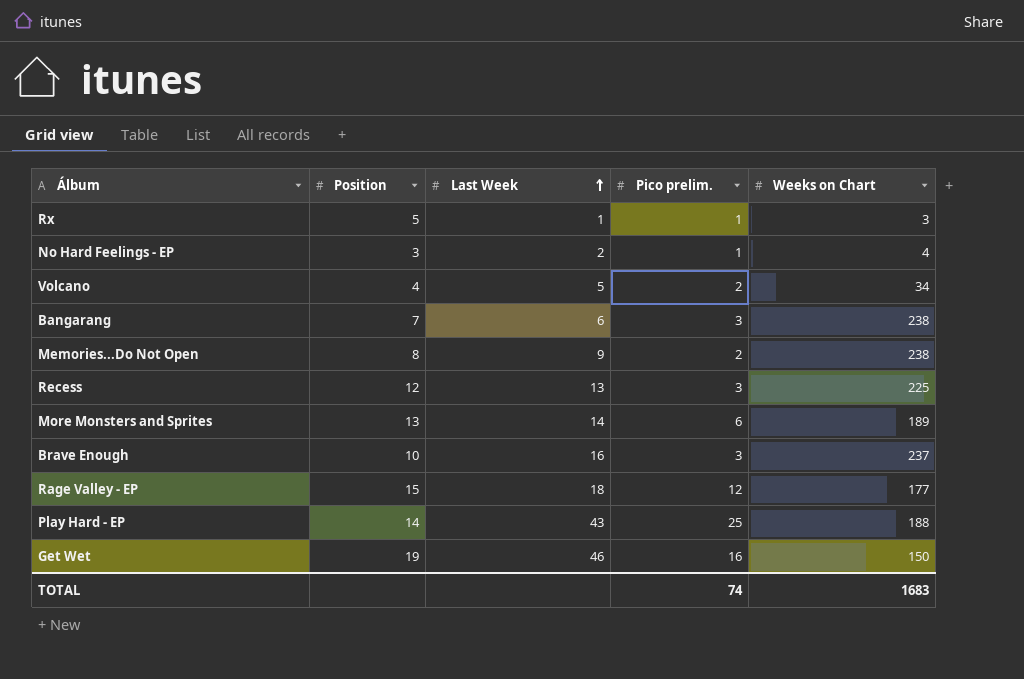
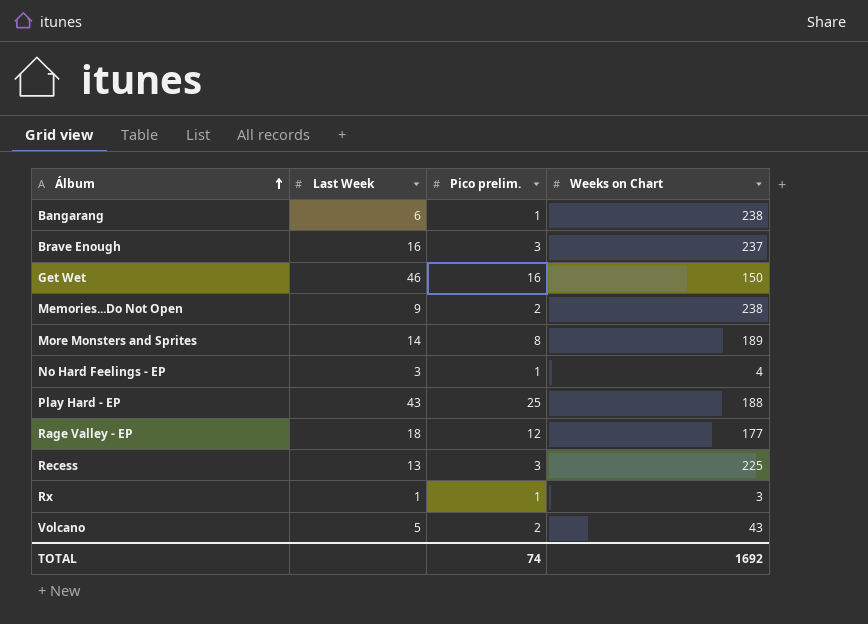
row order: Last Week ascending -> Álbum ascending
column Position | position: 2 -> none
Bangarang | Pico prelim.: 3 -> 1
More Monsters and Sprites | Pico prelim.: 6 -> 8
No Hard Feelings - EP | Last Week: 2 -> 3
Volcano | Weeks on Chart: 34 -> 43
TOTAL | Weeks on Chart: 1683 -> 1692

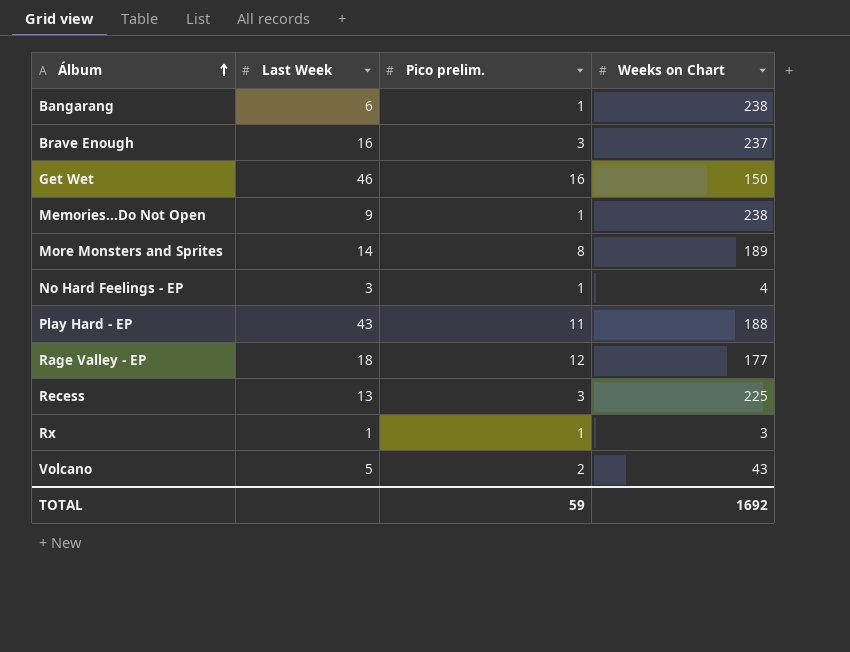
Memories...Do Not Open | Pico prelim.: 2 -> 1
Play Hard - EP | Pico prelim.: 25 -> 11
TOTAL | Pico prelim.: 74 -> 59

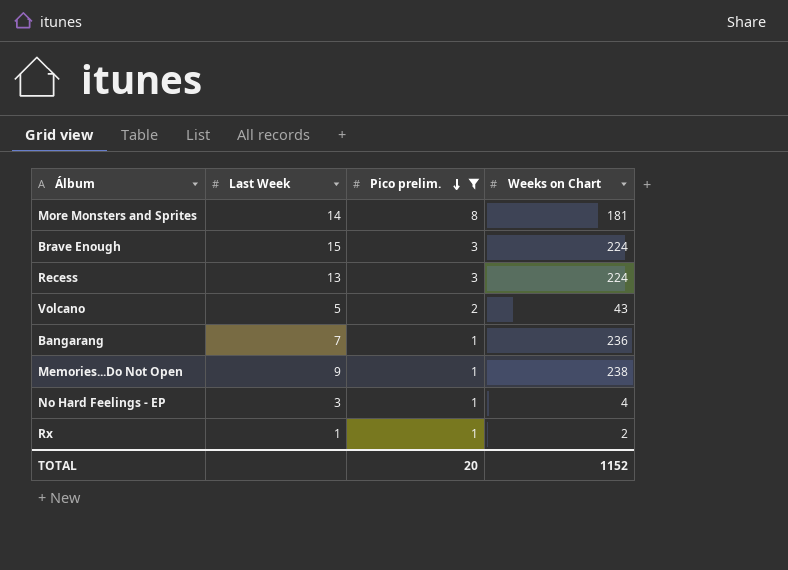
filter: none -> Pico prelim. <= 8
row order: Álbum ascending -> Pico prelim. descending
More Monsters and Sprites | Weeks on Chart: 189 -> 181
Brave Enough | Last Week: 16 -> 15
Brave Enough | Weeks on Chart: 237 -> 224
Recess | Weeks on Chart: 225 -> 224
Bangarang | Last Week: 6 -> 7
Bangarang | Weeks on Chart: 238 -> 236
Rx | Weeks on Chart: 3 -> 2
TOTAL | Pico prelim.: 59 -> 20
TOTAL | Weeks on Chart: 1692 -> 1152

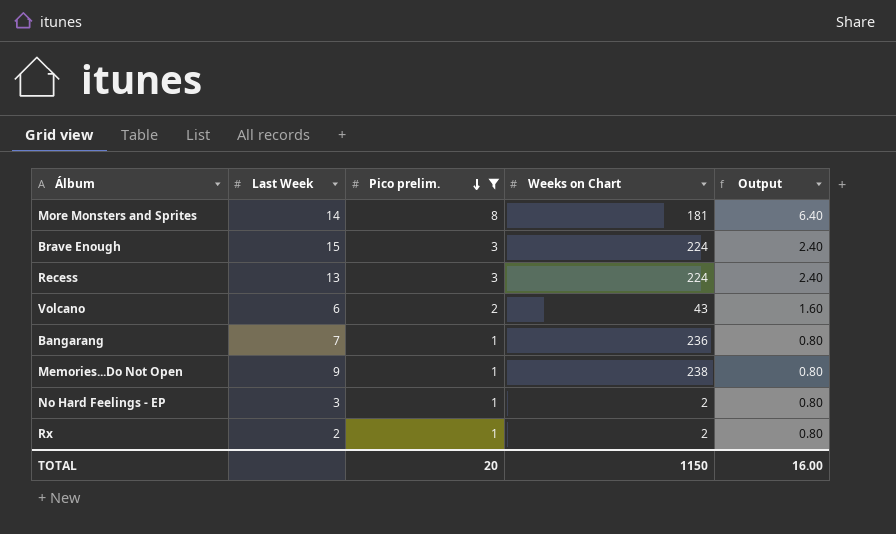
column Output | formula: none -> [Pico prelim.] * 0.8
Volcano | Last Week: 5 -> 6
No Hard Feelings - EP | Weeks on Chart: 4 -> 2
Rx | Last Week: 1 -> 2
TOTAL | Weeks on Chart: 1152 -> 1150

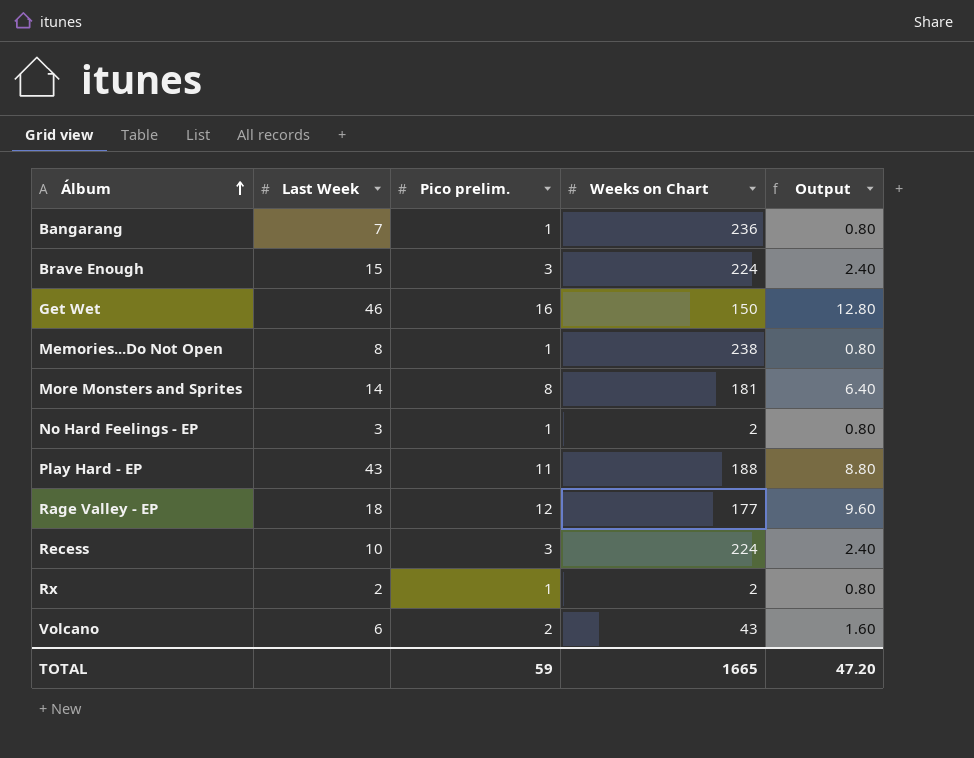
filter: Pico prelim. <= 8 -> none
row order: Pico prelim. descending -> Álbum ascending
Memories...Do Not Open | Last Week: 9 -> 8
Recess | Last Week: 13 -> 10
TOTAL | Pico prelim.: 20 -> 59
TOTAL | Weeks on Chart: 1150 -> 1665
TOTAL | Output: 16.00 -> 47.20

